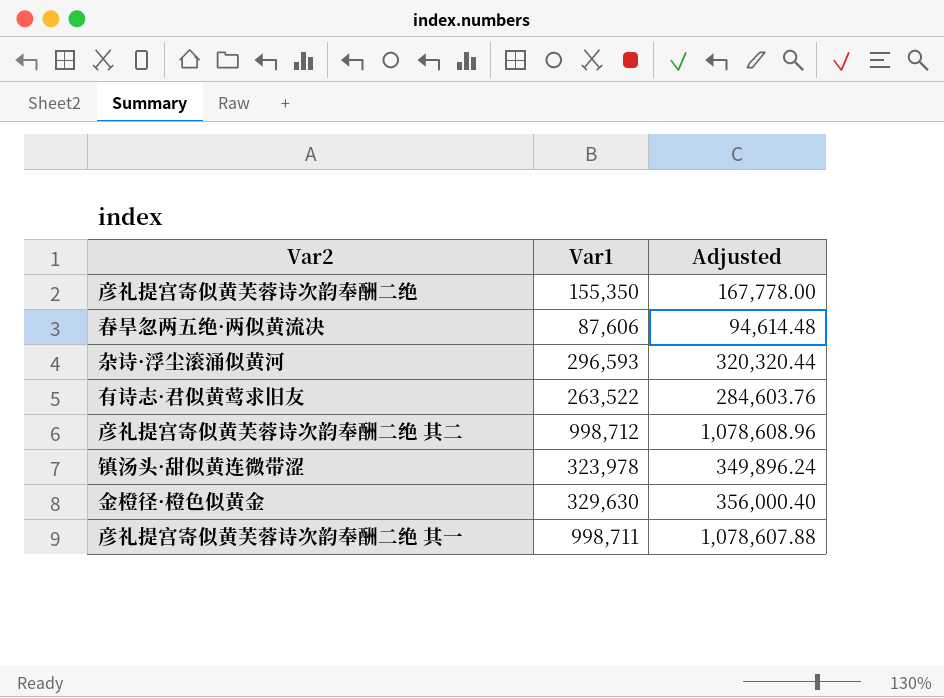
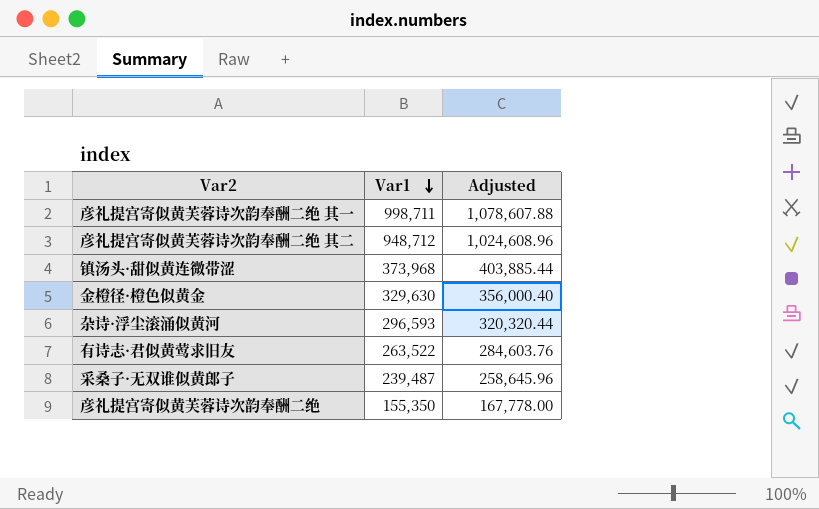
row order: none -> Var1 descending
row 春旱忽两五绝·两似黄流决: 87,606 | 94,614.48 -> none
彦礼提宫寄似黄芙蓉诗次韵奉酬二绝 其二 | Var1: 998,712 -> 948,712
彦礼提宫寄似黄芙蓉诗次韵奉酬二绝 其二 | Adjusted: 1,078,608.96 -> 1,024,608.96
镇汤头·甜似黄连微带涩 | Var1: 323,978 -> 373,968
镇汤头·甜似黄连微带涩 | Adjusted: 349,896.24 -> 403,885.44
row 采桑子·无双谁似黄郎子: none -> 239,487 | 258,645.96

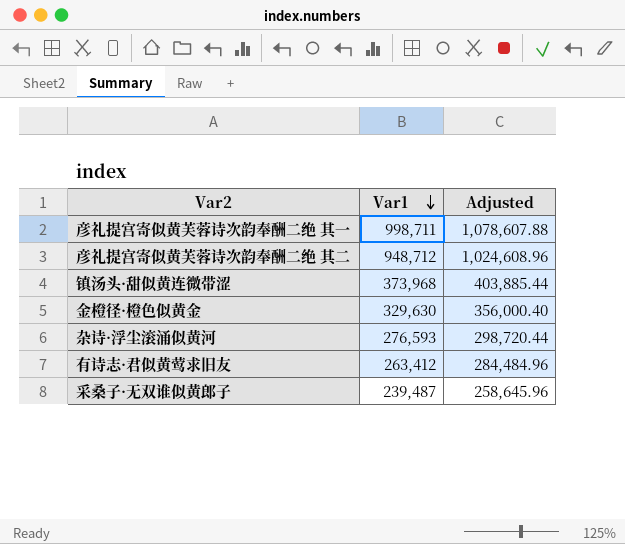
row 彦礼提宫寄似黄芙蓉诗次韵奉酬二绝: 155,350 | 167,778.00 -> none
杂诗·浮尘滚涌似黄河 | Var1: 296,593 -> 276,593
杂诗·浮尘滚涌似黄河 | Adjusted: 320,320.44 -> 298,720.44
有诗志·君似黄莺求旧友 | Var1: 263,522 -> 263,412
有诗志·君似黄莺求旧友 | Adjusted: 284,603.76 -> 284,484.96

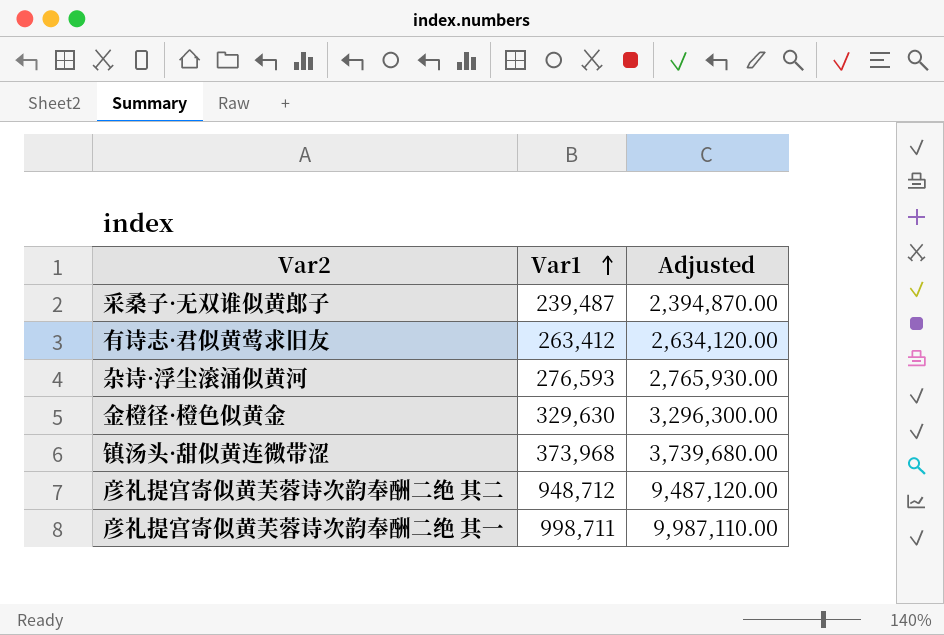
row order: Var1 descending -> Var1 ascending
column Adjusted | formula: [Var1] * 1.08 -> [Var1] * 10

